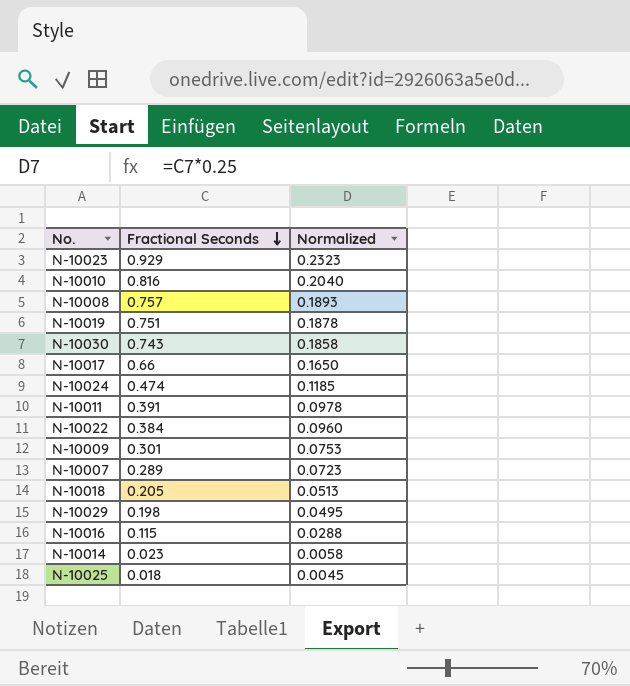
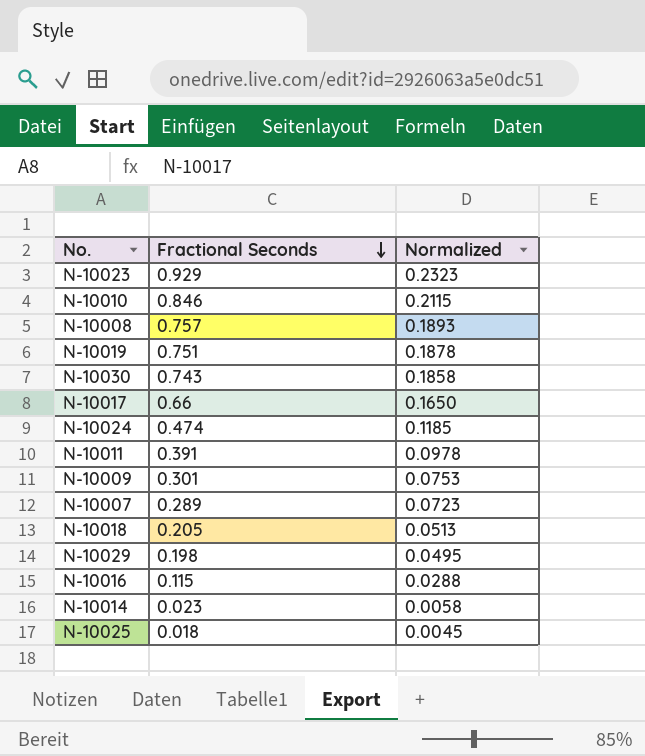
row N-10022: 0.384 | 0.0960 -> none
N-10010 | Fractional Seconds: 0.816 -> 0.846
N-10010 | Normalized: 0.2040 -> 0.2115

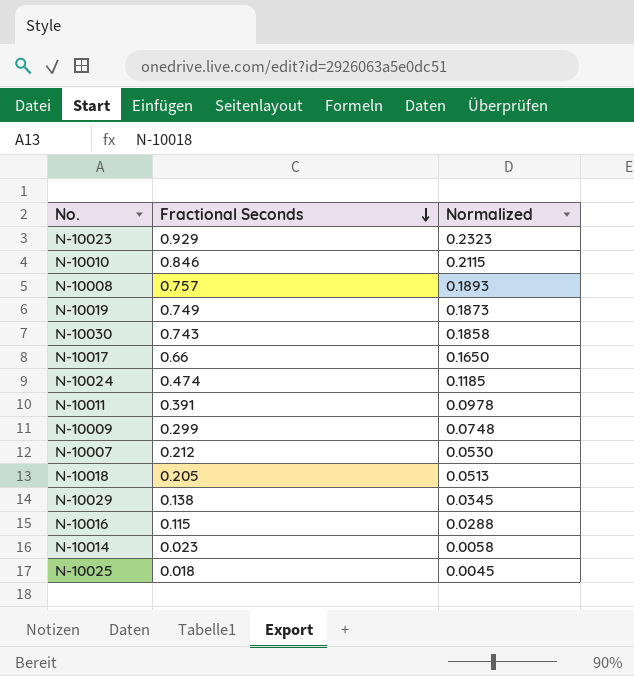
N-10019 | Fractional Seconds: 0.751 -> 0.749
N-10019 | Normalized: 0.1878 -> 0.1873
N-10009 | Fractional Seconds: 0.301 -> 0.299
N-10009 | Normalized: 0.0753 -> 0.0748
N-10007 | Fractional Seconds: 0.289 -> 0.212
N-10007 | Normalized: 0.0723 -> 0.0530
N-10029 | Fractional Seconds: 0.198 -> 0.138
N-10029 | Normalized: 0.0495 -> 0.0345

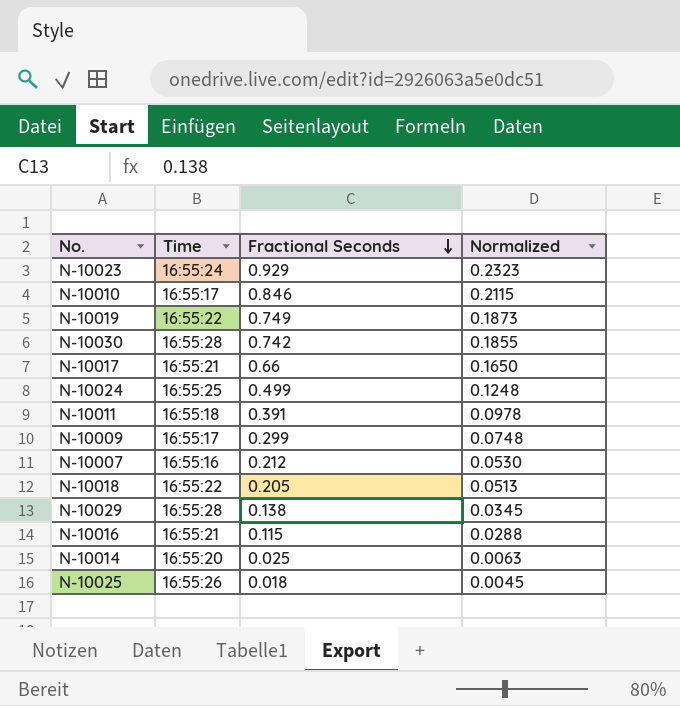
column Time | position: none -> 2
row N-10008: 0.757 | 0.1893 -> none
N-10030 | Fractional Seconds: 0.743 -> 0.742
N-10030 | Normalized: 0.1858 -> 0.1855
N-10024 | Fractional Seconds: 0.474 -> 0.499
N-10024 | Normalized: 0.1185 -> 0.1248
N-10014 | Fractional Seconds: 0.023 -> 0.025
N-10014 | Normalized: 0.0058 -> 0.0063

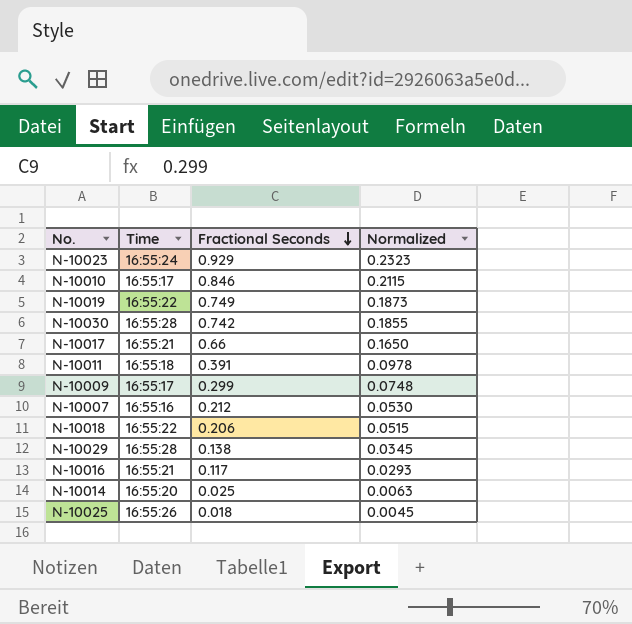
row N-10024: 16:55:25 | 0.499 | 0.1248 -> none
N-10018 | Fractional Seconds: 0.205 -> 0.206
N-10018 | Normalized: 0.0513 -> 0.0515
N-10016 | Fractional Seconds: 0.115 -> 0.117
N-10016 | Normalized: 0.0288 -> 0.0293

